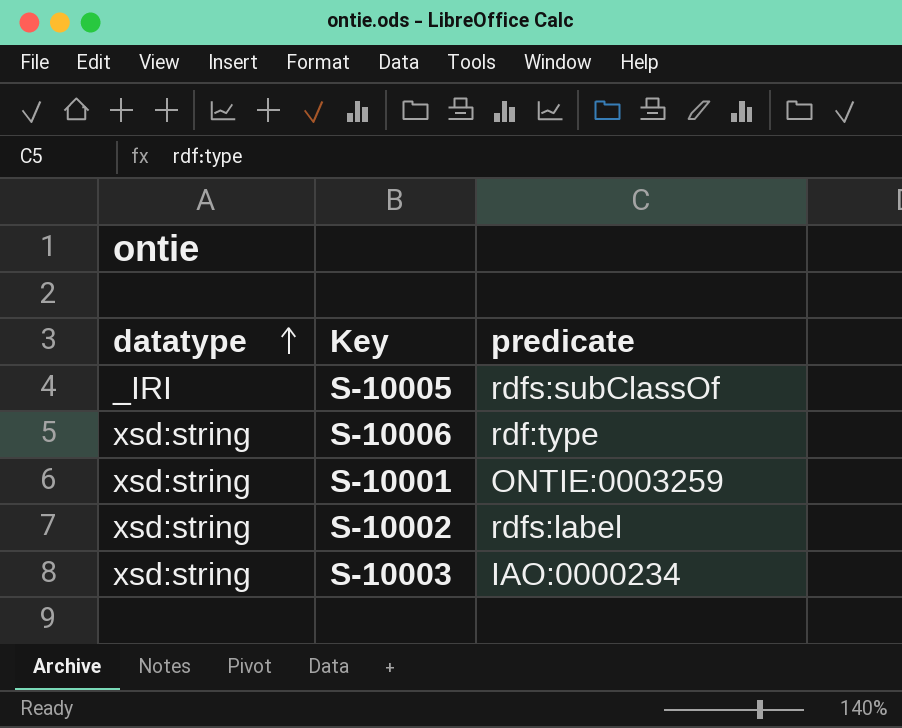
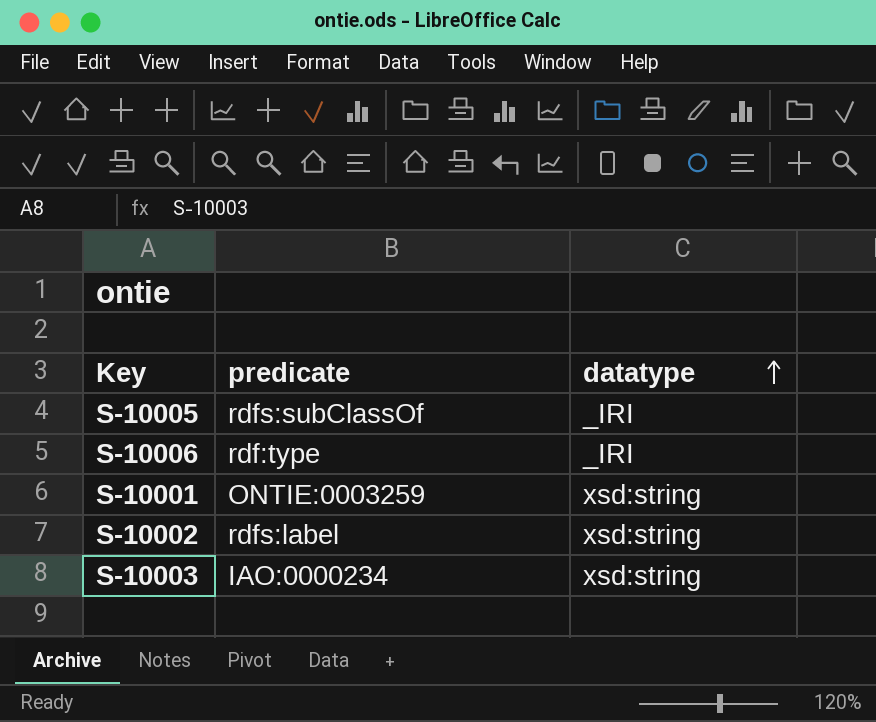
column datatype | position: 1 -> 3
S-10006 | datatype: xsd:string -> _IRI

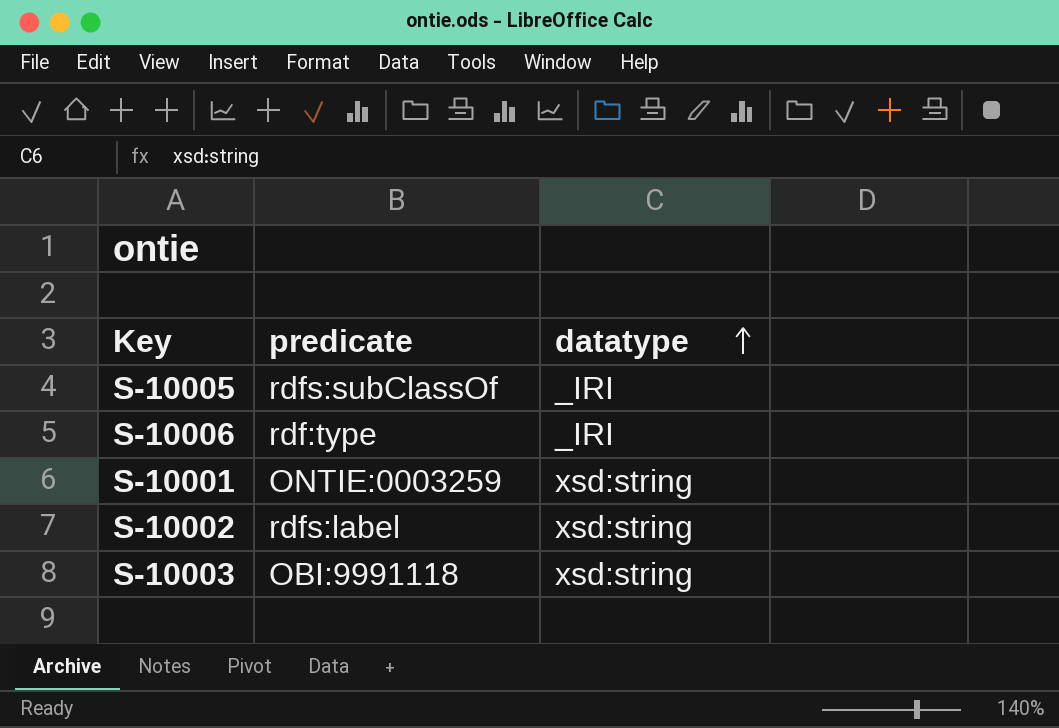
S-10003 | predicate: IAO:0000234 -> OBI:9991118

